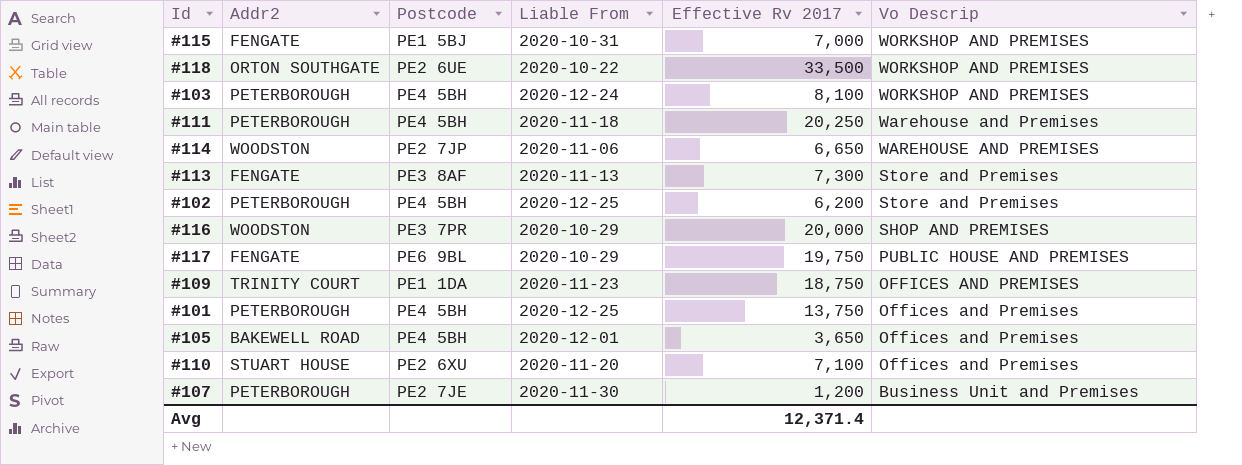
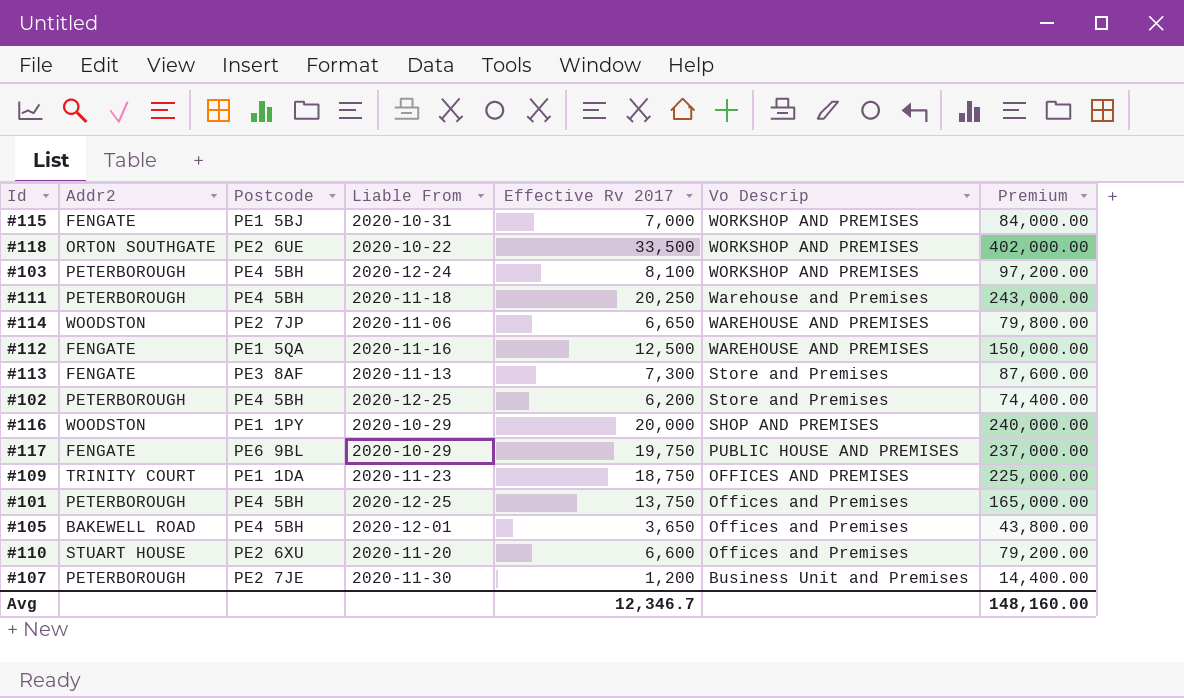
column Premium | formula: none -> [Effective Rv 2017] * 12
row #112: none -> FENGATE | PE1 5QA | 2020-11-16 | 12,500 | WAREHOUSE AND PREMISES | 150,000.00
#116 | Postcode: PE3 7PR -> PE1 1PY
#110 | Effective Rv 2017: 7,100 -> 6,600
Avg | Effective Rv 2017: 12,371.4 -> 12,346.7

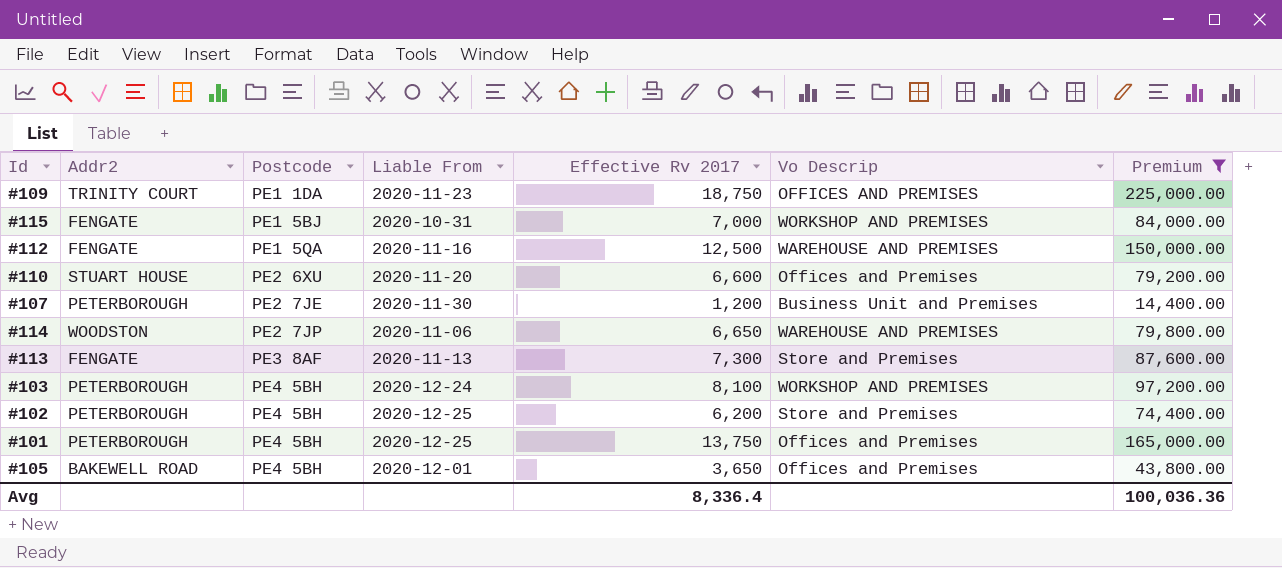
filter: none -> Premium <= 225,000.00
row order: Vo Descrip descending -> Postcode ascending
Avg | Effective Rv 2017: 12,346.7 -> 8,336.4
Avg | Premium: 148,160.00 -> 100,036.36

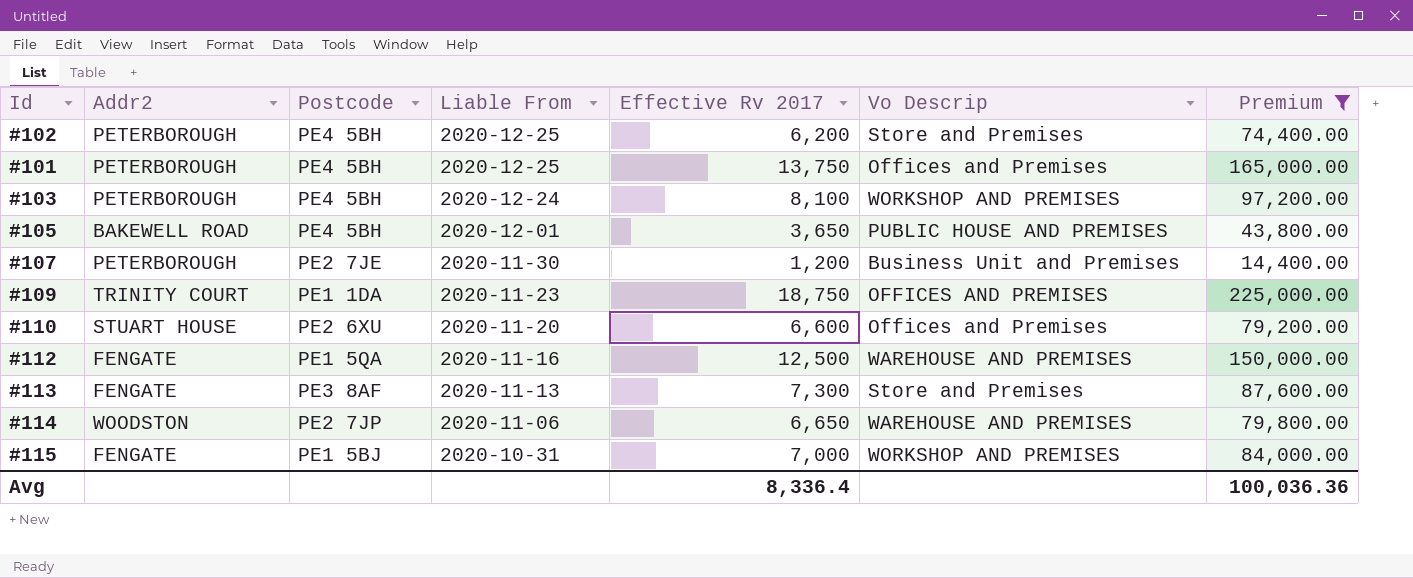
row order: Postcode ascending -> Liable From descending
#105 | Vo Descrip: Offices and Premises -> PUBLIC HOUSE AND PREMISES

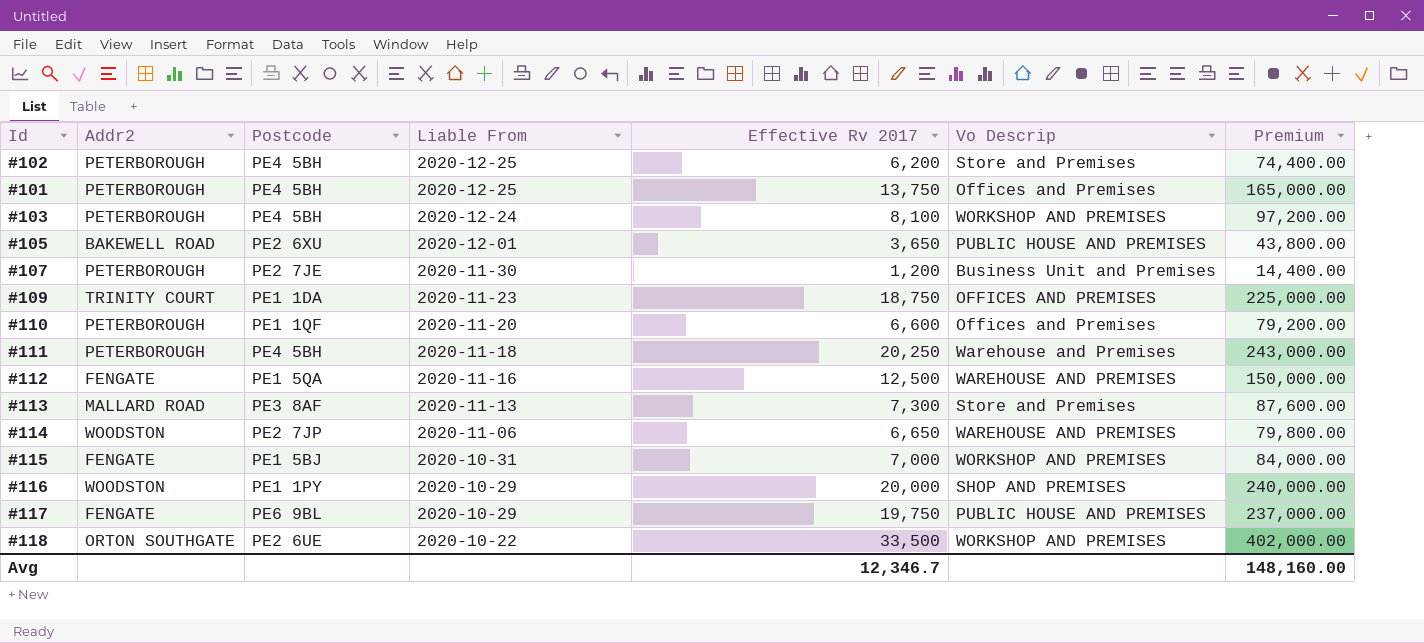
filter: Premium <= 225,000.00 -> none
#105 | Postcode: PE4 5BH -> PE2 6XU
#110 | Addr2: STUART HOUSE -> PETERBOROUGH
#110 | Postcode: PE2 6XU -> PE1 1QF
#113 | Addr2: FENGATE -> MALLARD ROAD
Avg | Effective Rv 2017: 8,336.4 -> 12,346.7
Avg | Premium: 100,036.36 -> 148,160.00

